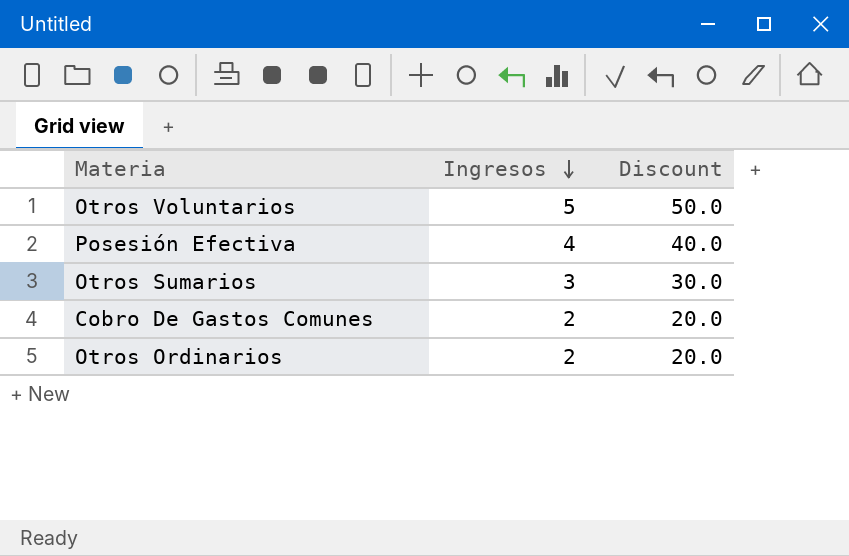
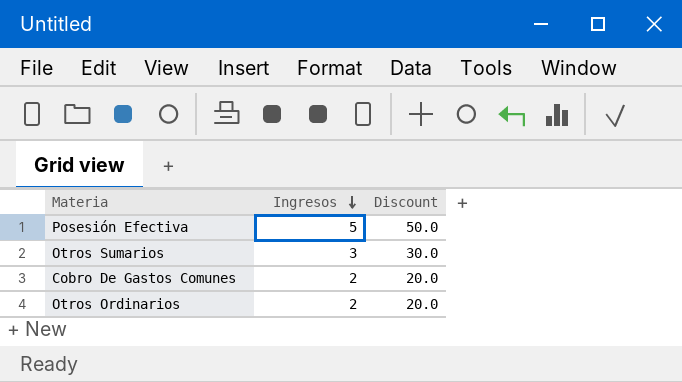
row Otros Voluntarios: 5 | 50.0 -> none
Posesión Efectiva | Ingresos: 4 -> 5
Posesión Efectiva | Discount: 40.0 -> 50.0

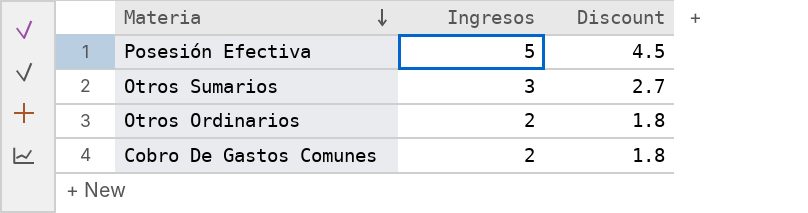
row order: Ingresos descending -> Materia descending
column Discount | formula: [Ingresos] * 10 -> [Ingresos] * 0.9

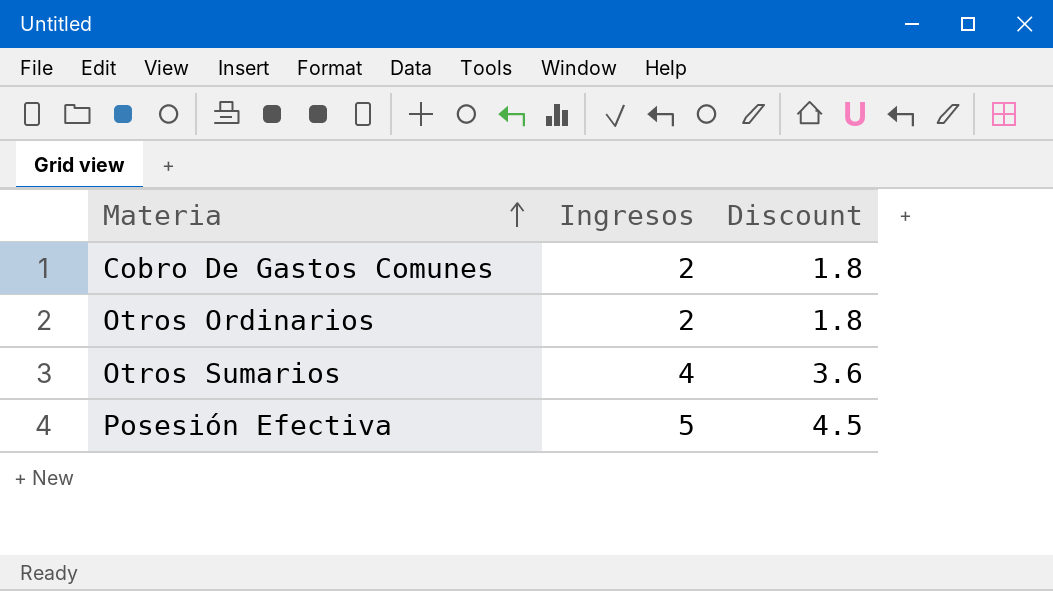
row order: Materia descending -> Materia ascending
Otros Sumarios | Ingresos: 3 -> 4
Otros Sumarios | Discount: 2.7 -> 3.6

